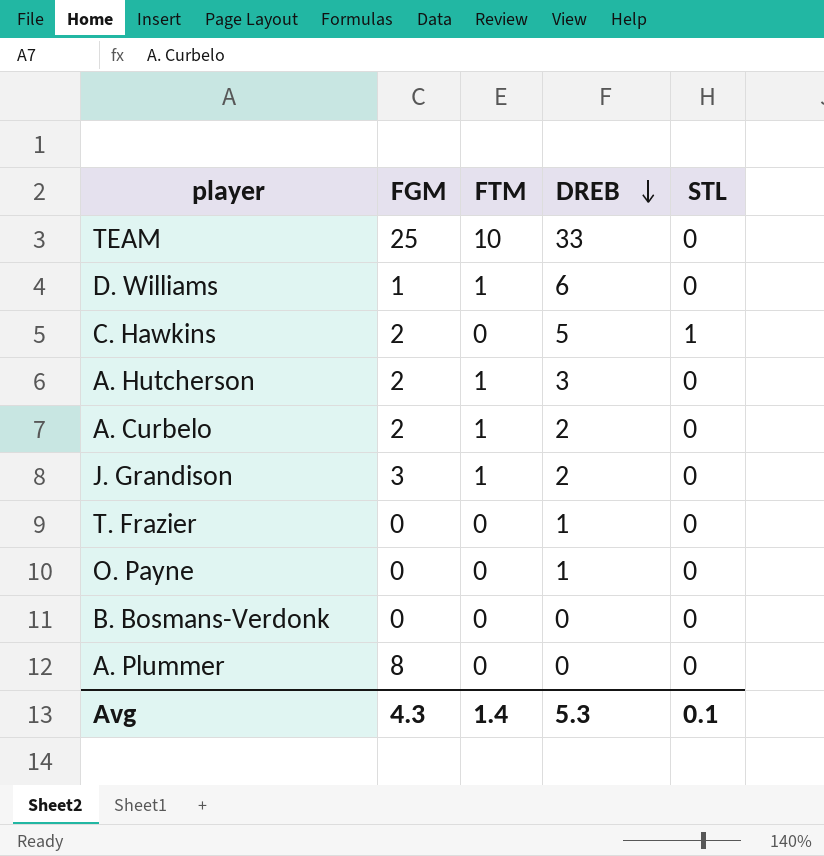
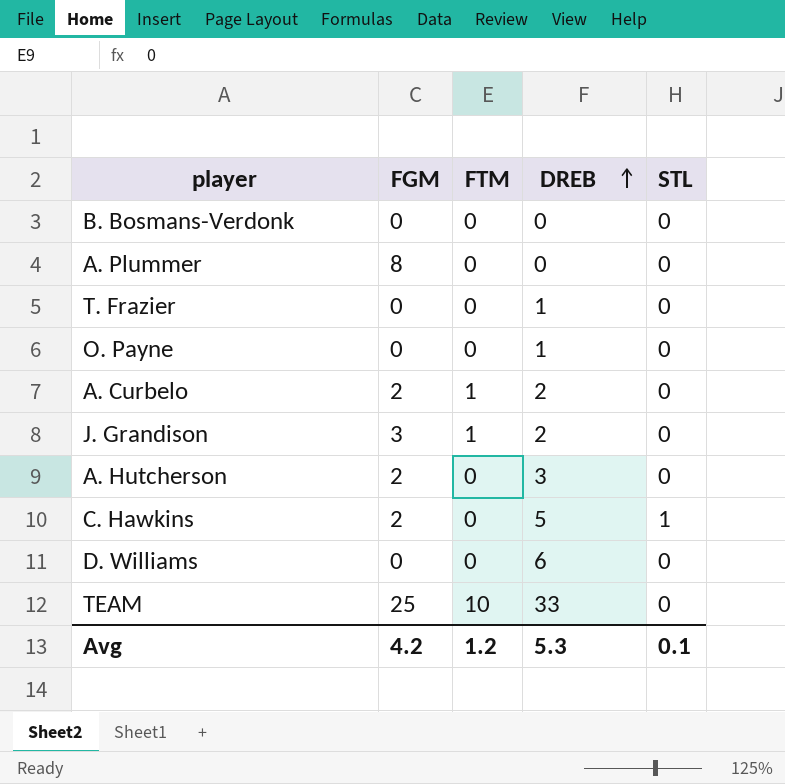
row order: DREB descending -> DREB ascending
A. Hutcherson | FTM: 1 -> 0
D. Williams | FGM: 1 -> 0
D. Williams | FTM: 1 -> 0
Avg | FGM: 4.3 -> 4.2
Avg | FTM: 1.4 -> 1.2

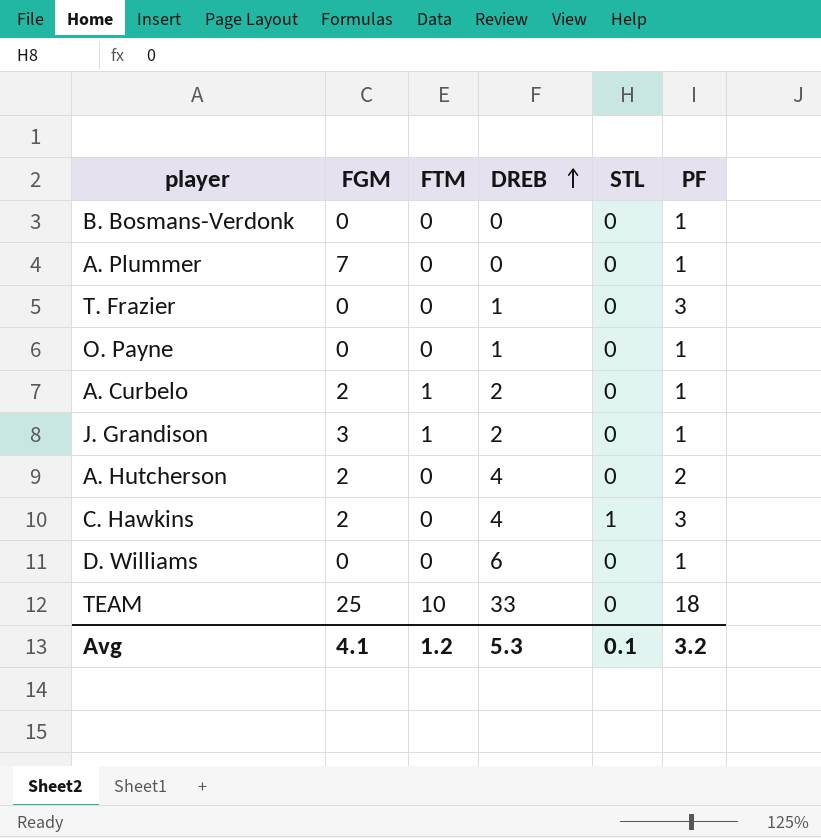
column PF | position: none -> 6
A. Plummer | FGM: 8 -> 7
A. Hutcherson | DREB: 3 -> 4
C. Hawkins | DREB: 5 -> 4
Avg | FGM: 4.2 -> 4.1

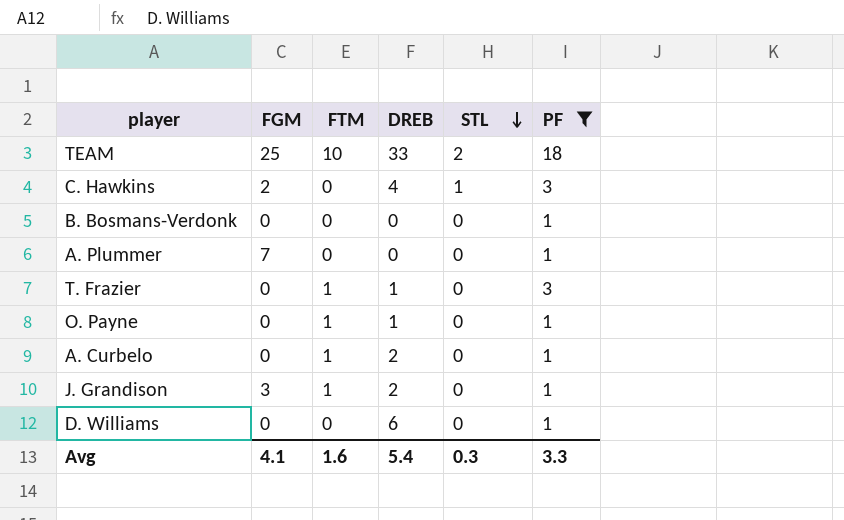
filter: none -> PF != 2
row order: DREB ascending -> STL descending
TEAM | STL: 0 -> 2
T. Frazier | FTM: 0 -> 1
O. Payne | FTM: 0 -> 1
A. Curbelo | FGM: 2 -> 0
Avg | FTM: 1.2 -> 1.6
Avg | DREB: 5.3 -> 5.4
Avg | STL: 0.1 -> 0.3
Avg | PF: 3.2 -> 3.3

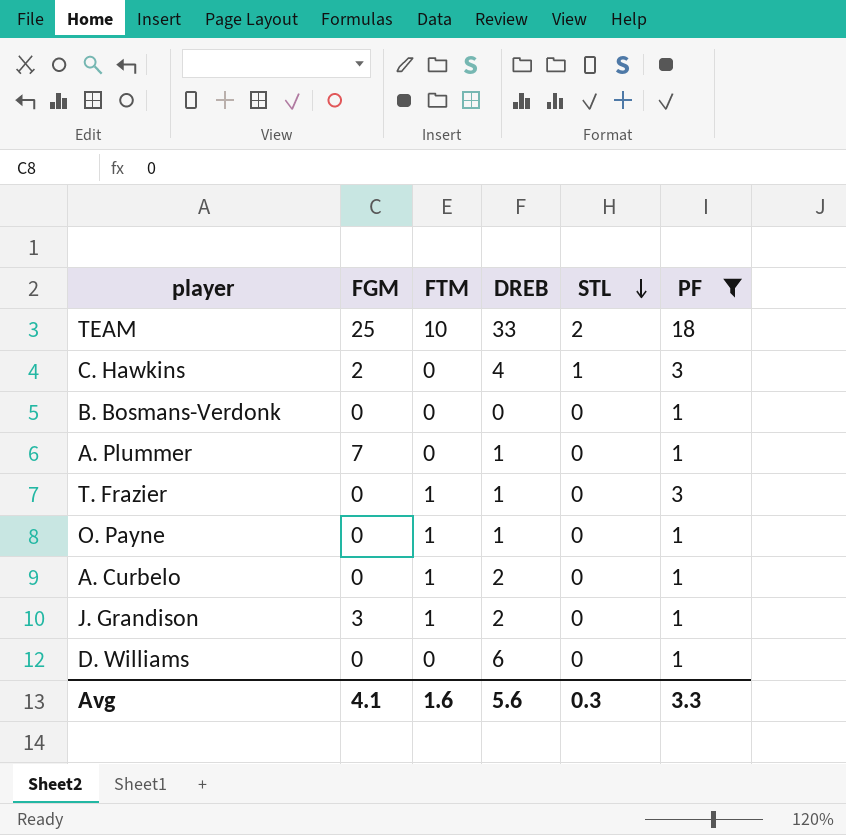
A. Plummer | DREB: 0 -> 1
Avg | DREB: 5.4 -> 5.6

